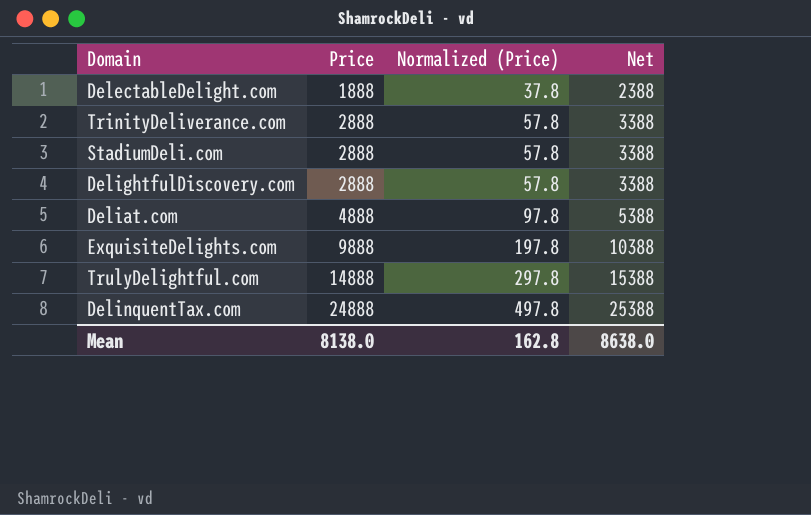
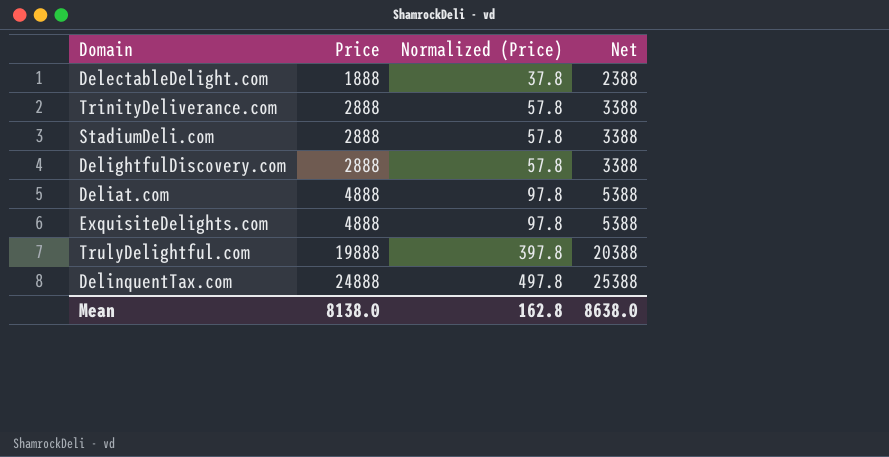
ExquisiteDelights.com | Price: 9888 -> 4888
ExquisiteDelights.com | Normalized (Price): 197.8 -> 97.8
ExquisiteDelights.com | Net: 10388 -> 5388
TrulyDelightful.com | Price: 14888 -> 19888
TrulyDelightful.com | Normalized (Price): 297.8 -> 397.8
TrulyDelightful.com | Net: 15388 -> 20388

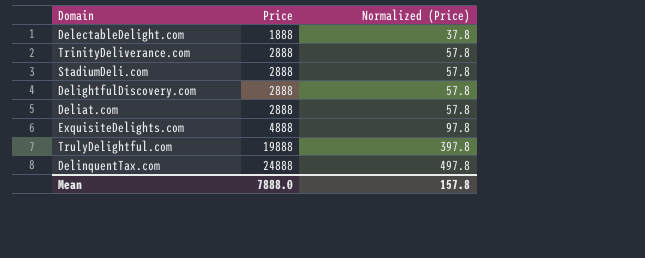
column Net | formula: [Price] + 500 -> none
Deliat.com | Price: 4888 -> 2888
Deliat.com | Normalized (Price): 97.8 -> 57.8
Mean | Price: 8138.0 -> 7888.0
Mean | Normalized (Price): 162.8 -> 157.8

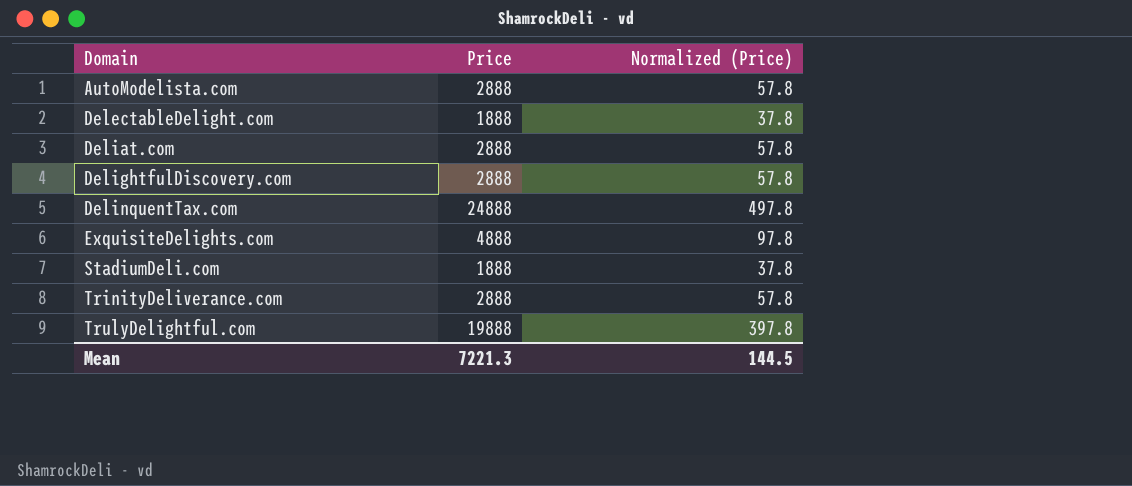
row order: Price ascending -> Domain ascending
row AutoModelista.com: none -> 2888 | 57.8
StadiumDeli.com | Price: 2888 -> 1888
StadiumDeli.com | Normalized (Price): 57.8 -> 37.8
Mean | Price: 7888.0 -> 7221.3
Mean | Normalized (Price): 157.8 -> 144.5

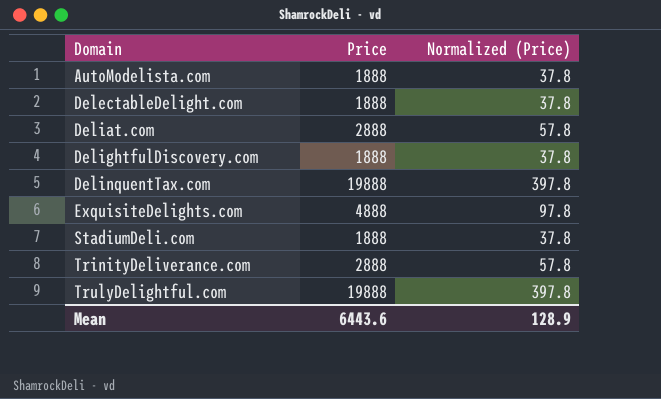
AutoModelista.com | Price: 2888 -> 1888
AutoModelista.com | Normalized (Price): 57.8 -> 37.8
DelightfulDiscovery.com | Price: 2888 -> 1888
DelightfulDiscovery.com | Normalized (Price): 57.8 -> 37.8
DelinquentTax.com | Price: 24888 -> 19888
DelinquentTax.com | Normalized (Price): 497.8 -> 397.8
Mean | Price: 7221.3 -> 6443.6
Mean | Normalized (Price): 144.5 -> 128.9

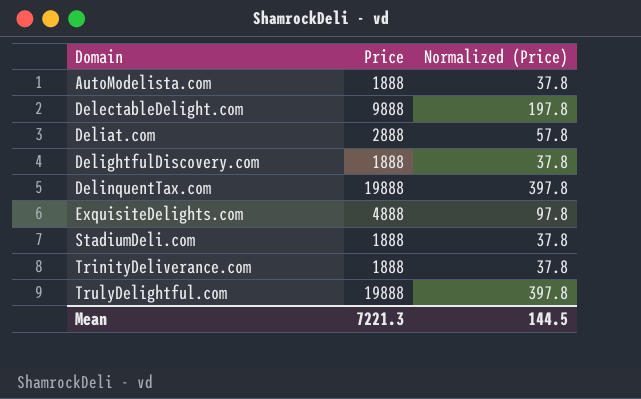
DelectableDelight.com | Price: 1888 -> 9888
DelectableDelight.com | Normalized (Price): 37.8 -> 197.8
TrinityDeliverance.com | Price: 2888 -> 1888
TrinityDeliverance.com | Normalized (Price): 57.8 -> 37.8
Mean | Price: 6443.6 -> 7221.3
Mean | Normalized (Price): 128.9 -> 144.5

